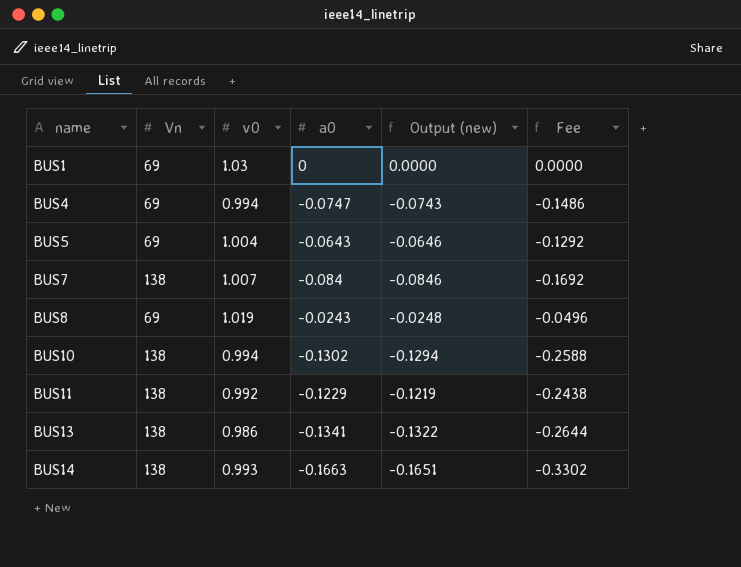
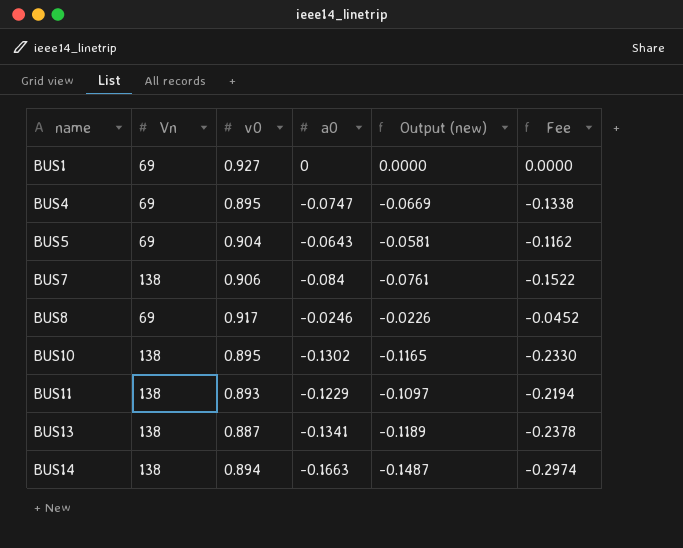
BUS1 | v0: 1.03 -> 0.927
BUS4 | v0: 0.994 -> 0.895
BUS4 | Output (new): -0.0743 -> -0.0669
BUS4 | Fee: -0.1486 -> -0.1338
BUS5 | v0: 1.004 -> 0.904
BUS5 | Output (new): -0.0646 -> -0.0581
BUS5 | Fee: -0.1292 -> -0.1162
BUS7 | v0: 1.007 -> 0.906
BUS7 | Output (new): -0.0846 -> -0.0761
BUS7 | Fee: -0.1692 -> -0.1522
BUS8 | v0: 1.019 -> 0.917
BUS8 | a0: -0.0243 -> -0.0246
BUS8 | Output (new): -0.0248 -> -0.0226
BUS8 | Fee: -0.0496 -> -0.0452
BUS10 | v0: 0.994 -> 0.895
BUS10 | Output (new): -0.1294 -> -0.1165
BUS10 | Fee: -0.2588 -> -0.2330
BUS11 | v0: 0.992 -> 0.893
BUS11 | Output (new): -0.1219 -> -0.1097
BUS11 | Fee: -0.2438 -> -0.2194
BUS13 | v0: 0.986 -> 0.887
BUS13 | Output (new): -0.1322 -> -0.1189
BUS13 | Fee: -0.2644 -> -0.2378
BUS14 | v0: 0.993 -> 0.894
BUS14 | Output (new): -0.1651 -> -0.1487
BUS14 | Fee: -0.3302 -> -0.2974

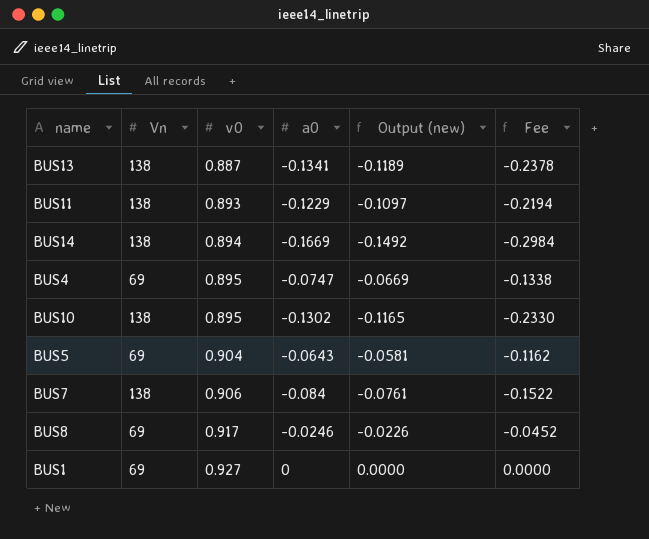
row order: name ascending -> v0 ascending
BUS14 | a0: -0.1663 -> -0.1669
BUS14 | Output (new): -0.1487 -> -0.1492
BUS14 | Fee: -0.2974 -> -0.2984

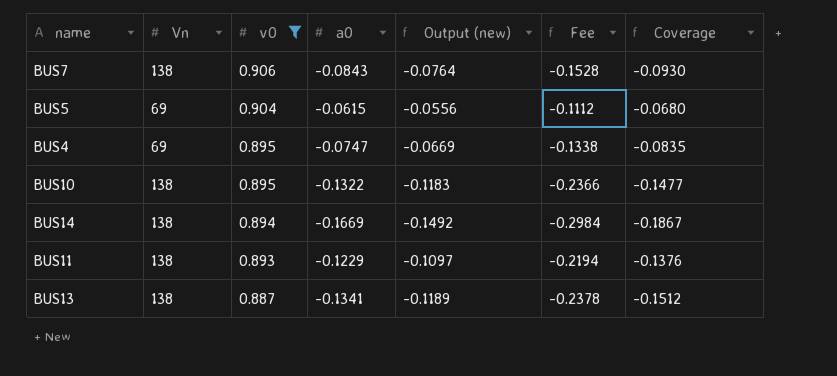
filter: none -> v0 <= 0.906
row order: v0 ascending -> v0 descending
column Coverage | formula: none -> [a0] / [v0]
BUS7 | a0: -0.084 -> -0.0843
BUS7 | Output (new): -0.0761 -> -0.0764
BUS7 | Fee: -0.1522 -> -0.1528
BUS5 | a0: -0.0643 -> -0.0615
BUS5 | Output (new): -0.0581 -> -0.0556
BUS5 | Fee: -0.1162 -> -0.1112
BUS10 | a0: -0.1302 -> -0.1322
BUS10 | Output (new): -0.1165 -> -0.1183
BUS10 | Fee: -0.2330 -> -0.2366

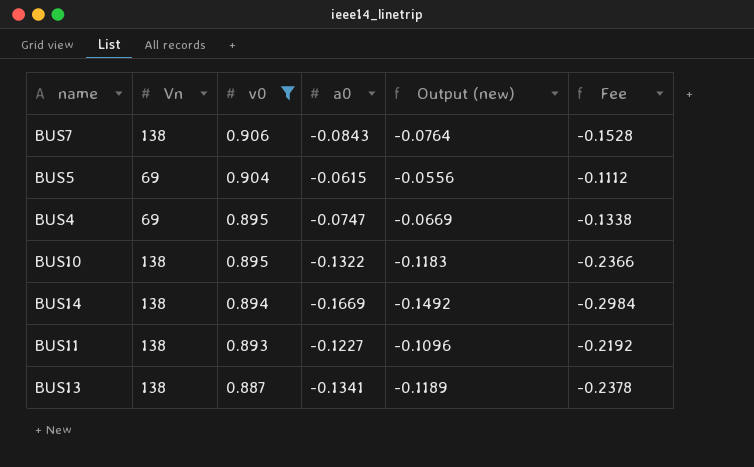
column Coverage | formula: [a0] / [v0] -> none
BUS11 | a0: -0.1229 -> -0.1227
BUS11 | Output (new): -0.1097 -> -0.1096
BUS11 | Fee: -0.2194 -> -0.2192

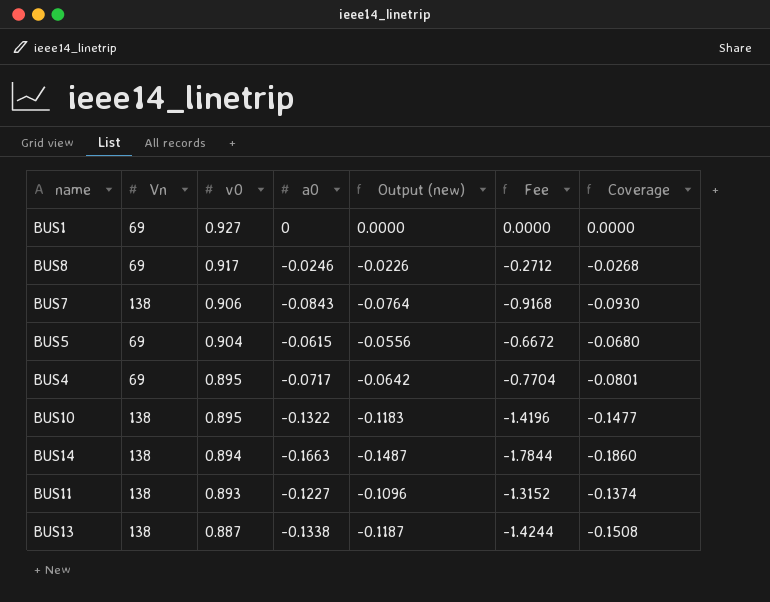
filter: v0 <= 0.906 -> none
column Fee | formula: [Output (new)] * 2 -> [Output (new)] * 12
column Coverage | formula: none -> [a0] / [v0]
BUS4 | a0: -0.0747 -> -0.0717
BUS4 | Output (new): -0.0669 -> -0.0642
BUS14 | a0: -0.1669 -> -0.1663
BUS14 | Output (new): -0.1492 -> -0.1487
BUS13 | a0: -0.1341 -> -0.1338
BUS13 | Output (new): -0.1189 -> -0.1187

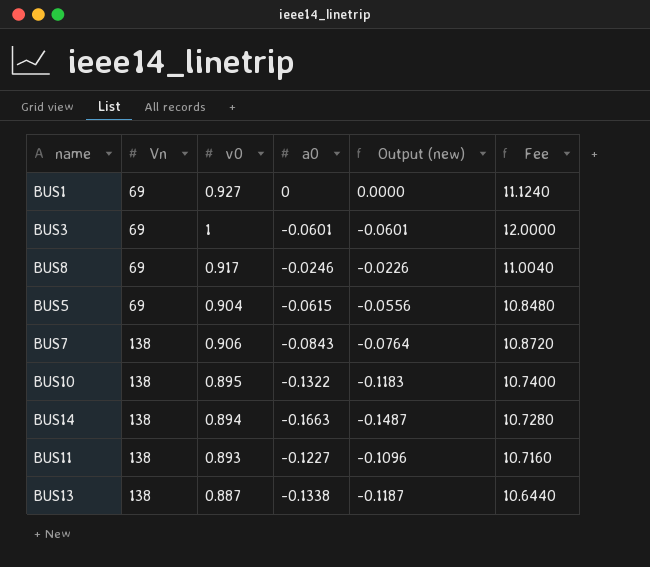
row order: v0 descending -> Vn ascending
column Coverage | formula: [a0] / [v0] -> none
column Fee | formula: [Output (new)] * 12 -> [v0] * 12
row BUS4: 69 | 0.895 | -0.0717 | -0.0642 | -0.7704 | -0.0801 -> none
row BUS3: none -> 69 | 1 | -0.0601 | -0.0601 | 12.0000

